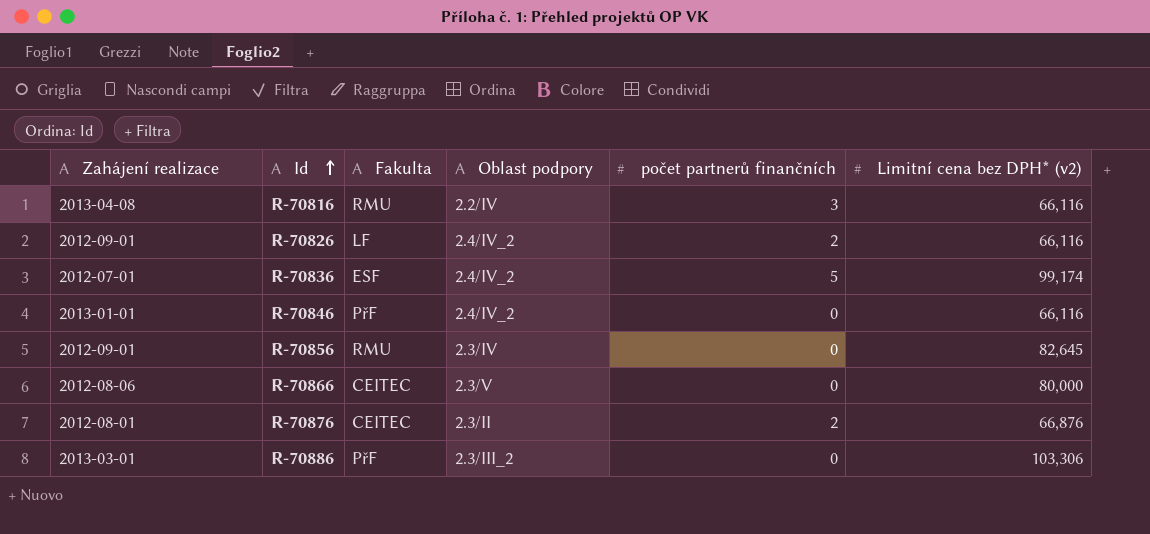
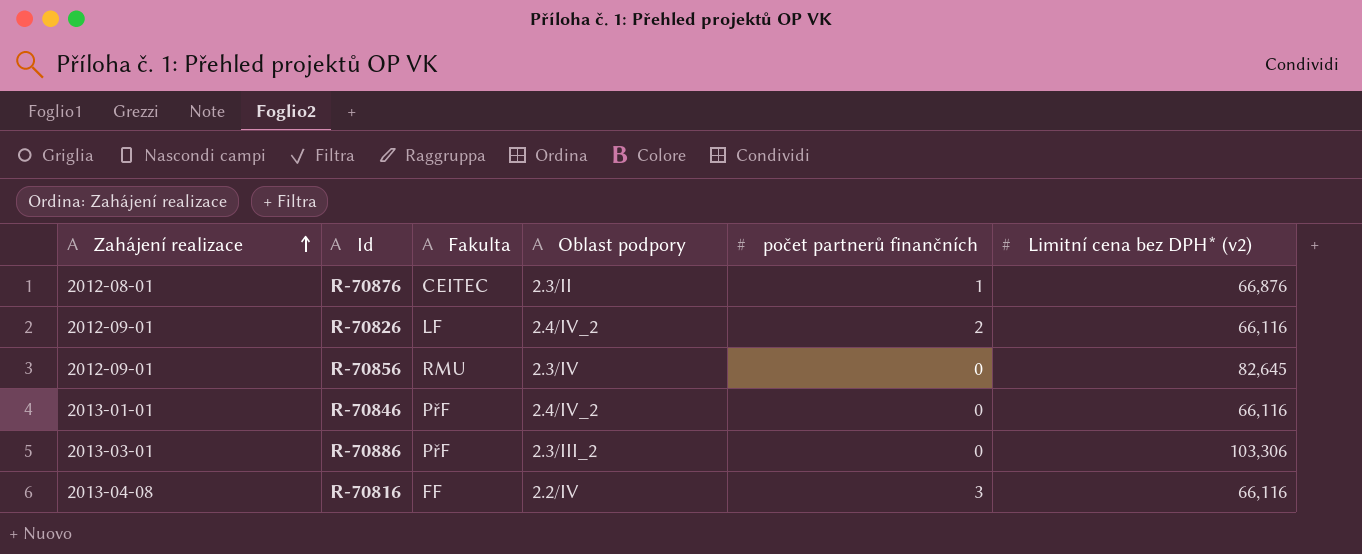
row order: Id ascending -> Zahájení realizace ascending
row R-70836: 2012-07-01 | ESF | 2.4/IV_2 | 5 | 99,174 -> none
row R-70866: 2012-08-06 | CEITEC | 2.3/V | 0 | 80,000 -> none
R-70876 | počet partnerů finančních: 2 -> 1
R-70816 | Fakulta: RMU -> FF

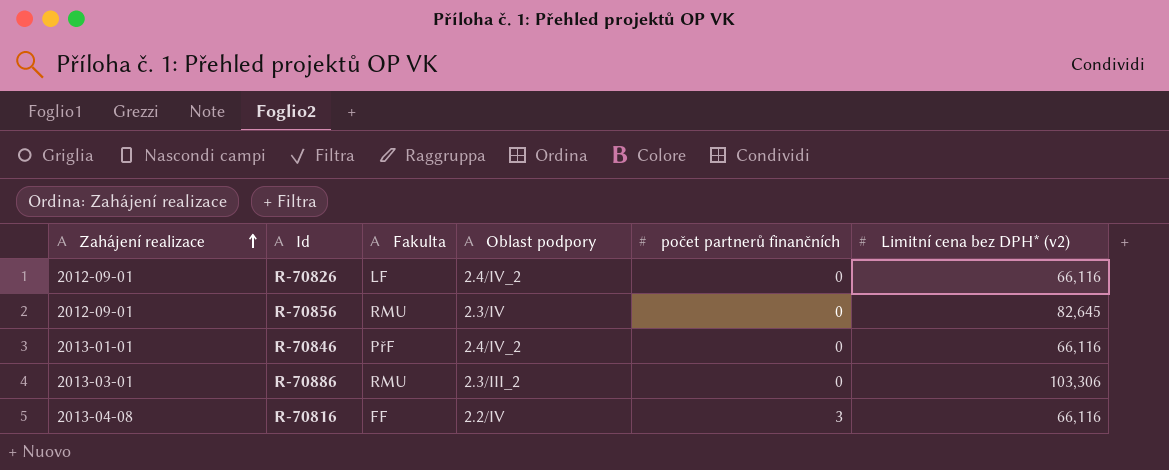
row R-70876: 2012-08-01 | CEITEC | 2.3/II | 1 | 66,876 -> none
R-70826 | počet partnerů finančních: 2 -> 0
R-70886 | Fakulta: PřF -> RMU

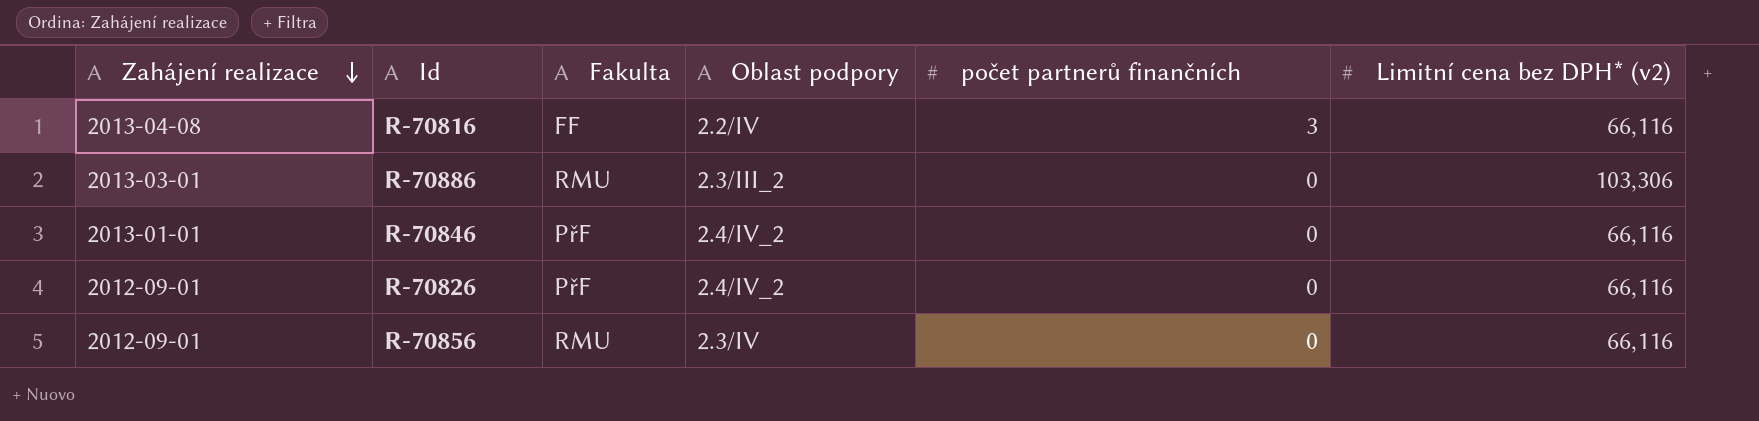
row order: Zahájení realizace ascending -> Zahájení realizace descending
R-70826 | Fakulta: LF -> PřF
R-70856 | Limitní cena bez DPH* (v2): 82,645 -> 66,116

